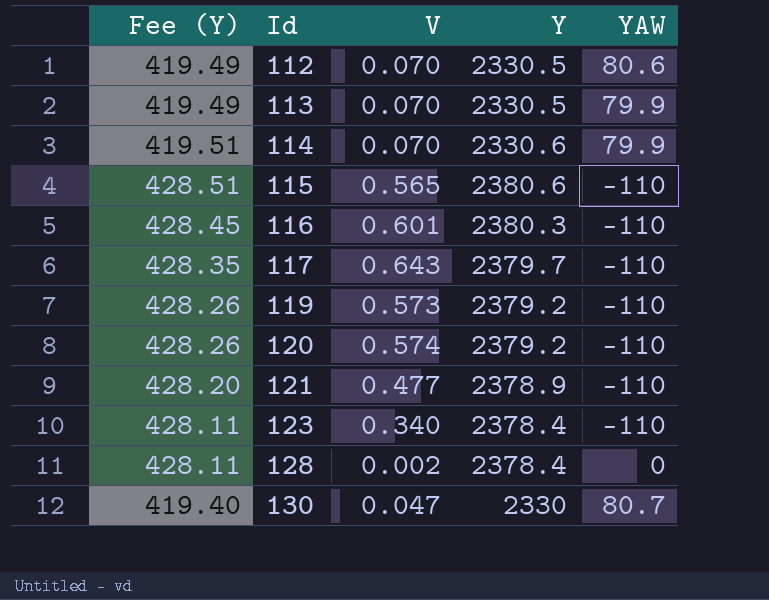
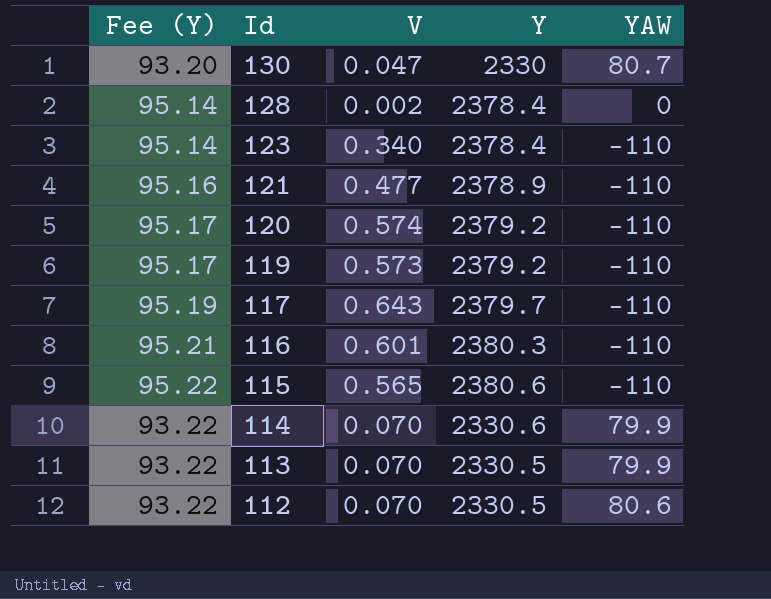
row order: Id ascending -> Id descending
column Fee (Y) | formula: [Y] * 0.18 -> [Y] * 0.04

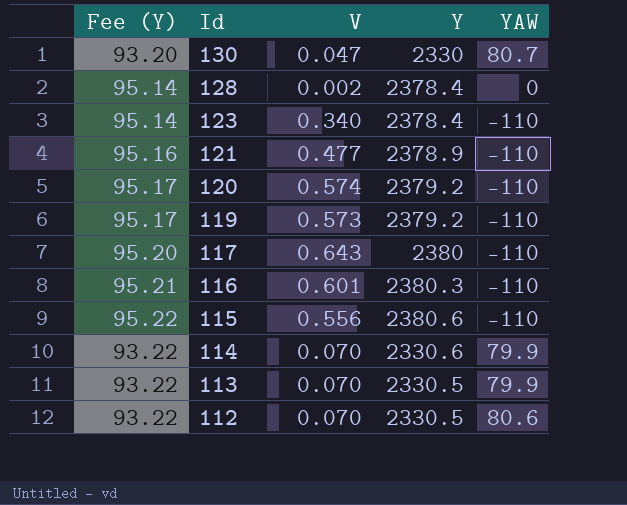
117 | Fee (Y): 95.19 -> 95.20
117 | Y: 2379.7 -> 2380
115 | V: 0.565 -> 0.556

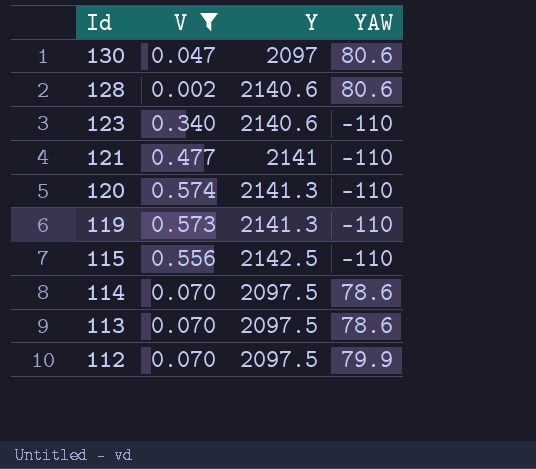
filter: none -> V <= 0.574
column Fee (Y) | formula: [Y] * 0.04 -> none
130 | Y: 2330 -> 2097
130 | YAW: 80.7 -> 80.6
128 | Y: 2378.4 -> 2140.6
128 | YAW: 0 -> 80.6
123 | Y: 2378.4 -> 2140.6
121 | Y: 2378.9 -> 2141
120 | Y: 2379.2 -> 2141.3
119 | Y: 2379.2 -> 2141.3
115 | Y: 2380.6 -> 2142.5
114 | Y: 2330.6 -> 2097.5
114 | YAW: 79.9 -> 78.6
113 | Y: 2330.5 -> 2097.5
113 | YAW: 79.9 -> 78.6
112 | Y: 2330.5 -> 2097.5
112 | YAW: 80.6 -> 79.9

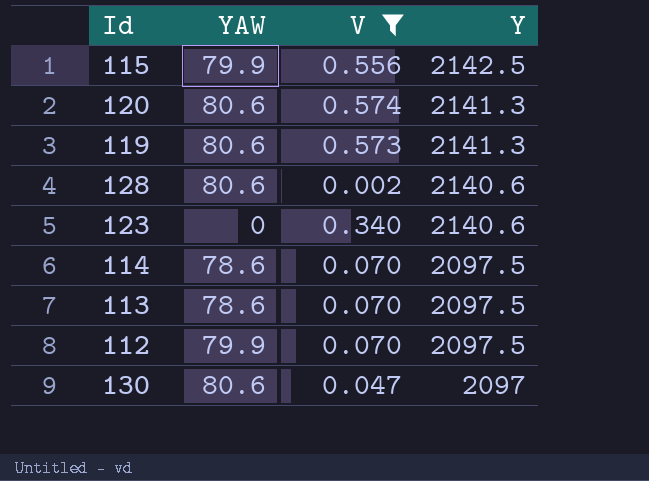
row order: Id descending -> Y descending
column YAW | position: 4 -> 2
row 121: 0.477 | 2141 | -110 -> none
115 | YAW: -110 -> 79.9
120 | YAW: -110 -> 80.6
119 | YAW: -110 -> 80.6
123 | YAW: -110 -> 0

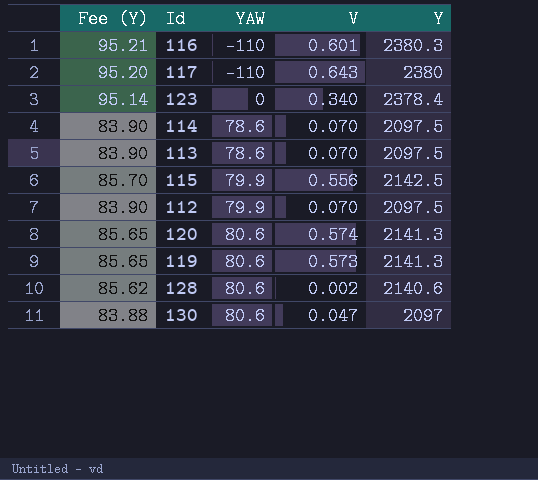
filter: V <= 0.574 -> none
row order: Y descending -> YAW ascending
column Fee (Y) | formula: none -> [Y] * 0.04
123 | Y: 2140.6 -> 2378.4

